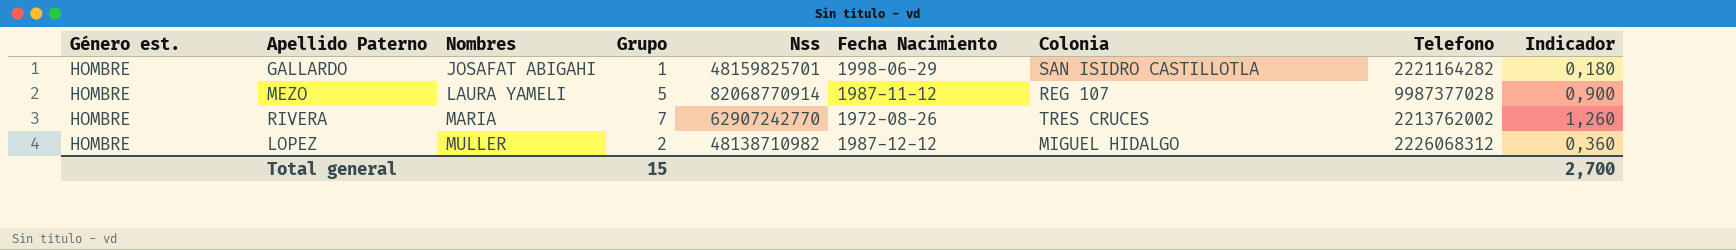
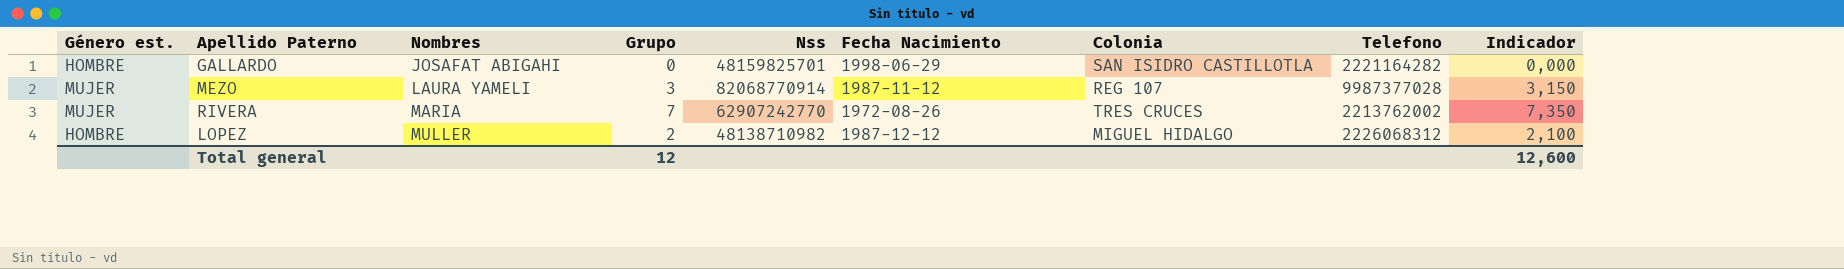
column Indicador | formula: [Grupo] * 0,18 -> [Grupo] * 1,05
GALLARDO | Grupo: 1 -> 0
MEZO | Género est.: HOMBRE -> MUJER
MEZO | Grupo: 5 -> 3
RIVERA | Género est.: HOMBRE -> MUJER
Total general | Grupo: 15 -> 12
Total general | Indicador: 2,700 -> 12,600

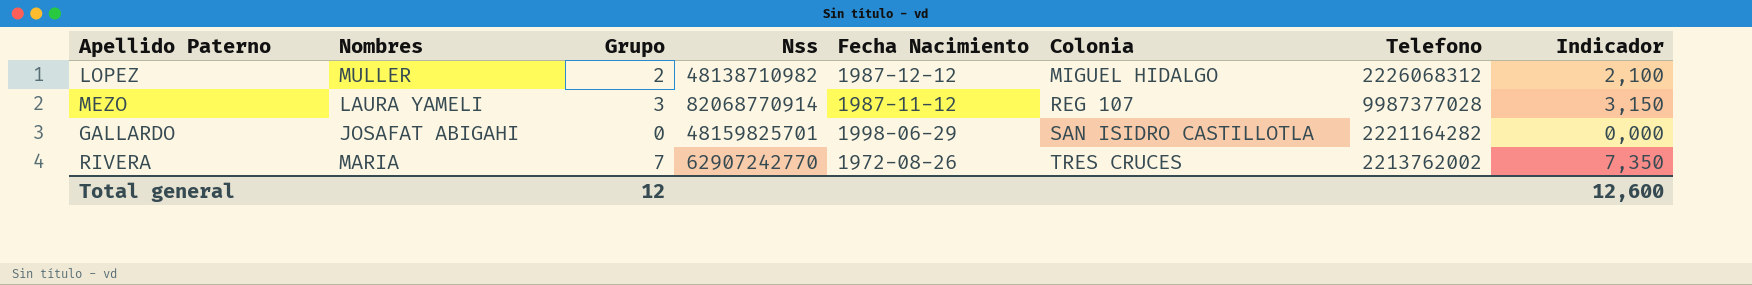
row order: Nombres ascending -> Colonia ascending
column Género est. | position: 1 -> none

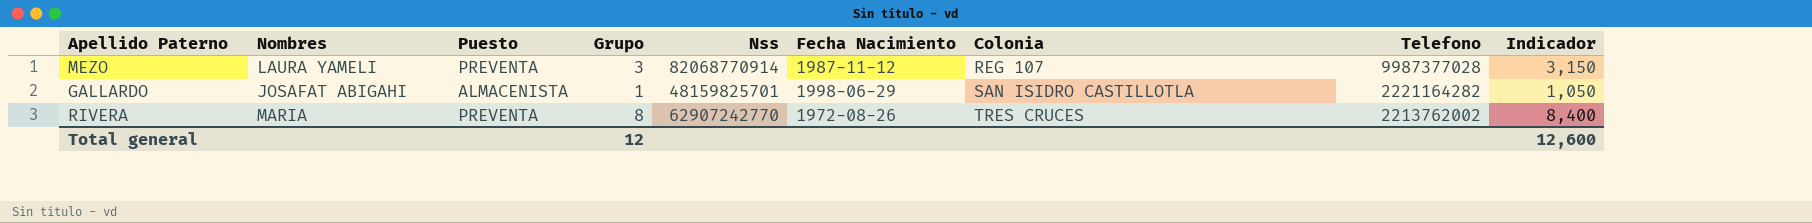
column Puesto | position: none -> 3
row LOPEZ: MULLER | 2 | 48138710982 | 1987-12-12 | MIGUEL HIDALGO | 2226068312 | 2,100 -> none
GALLARDO | Grupo: 0 -> 1
GALLARDO | Indicador: 0,000 -> 1,050
RIVERA | Grupo: 7 -> 8
RIVERA | Indicador: 7,350 -> 8,400

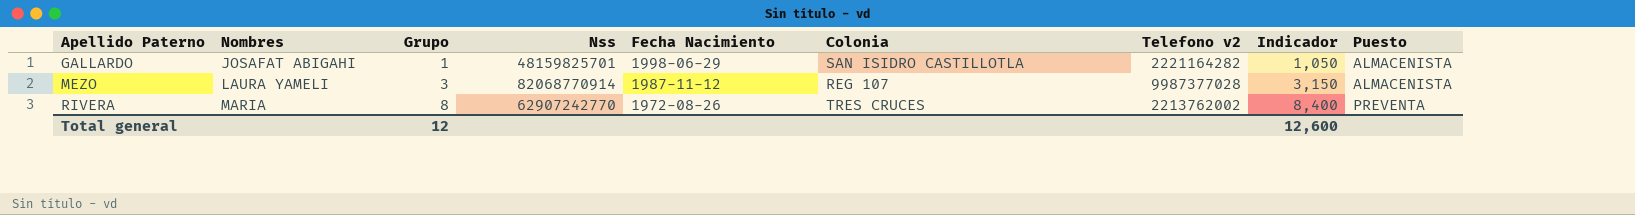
row order: Colonia ascending -> Apellido Paterno ascending
column name: Telefono -> Telefono v2
column Puesto | position: 3 -> 9
MEZO | Puesto: PREVENTA -> ALMACENISTA

